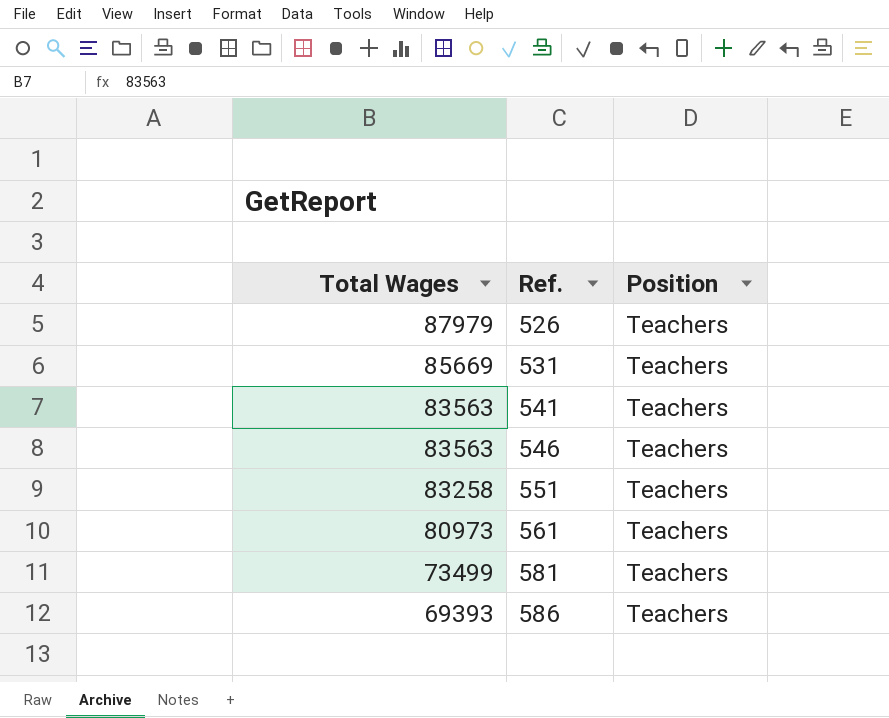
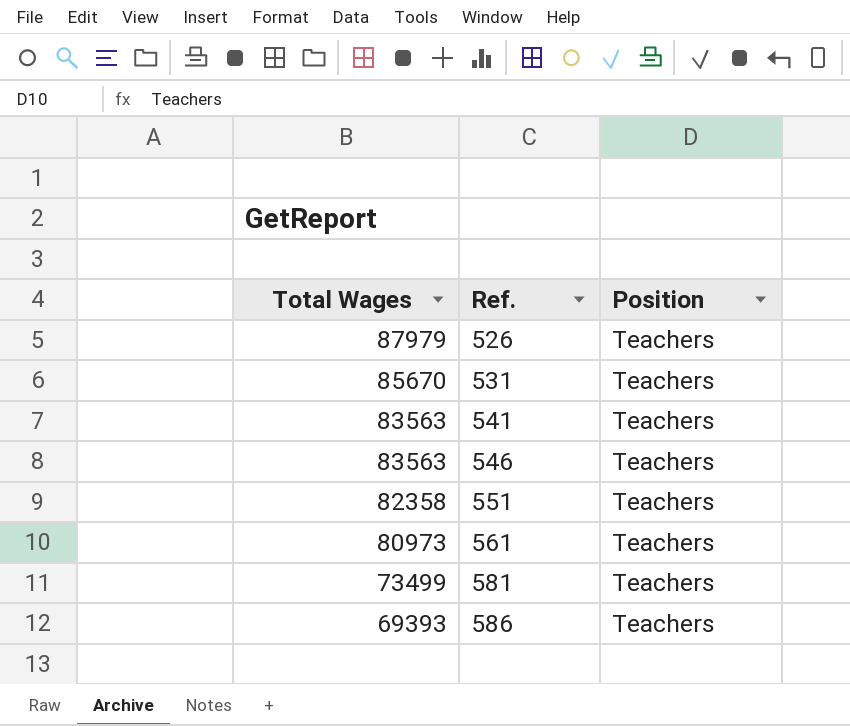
531 | Total Wages: 85669 -> 85670
551 | Total Wages: 83258 -> 82358

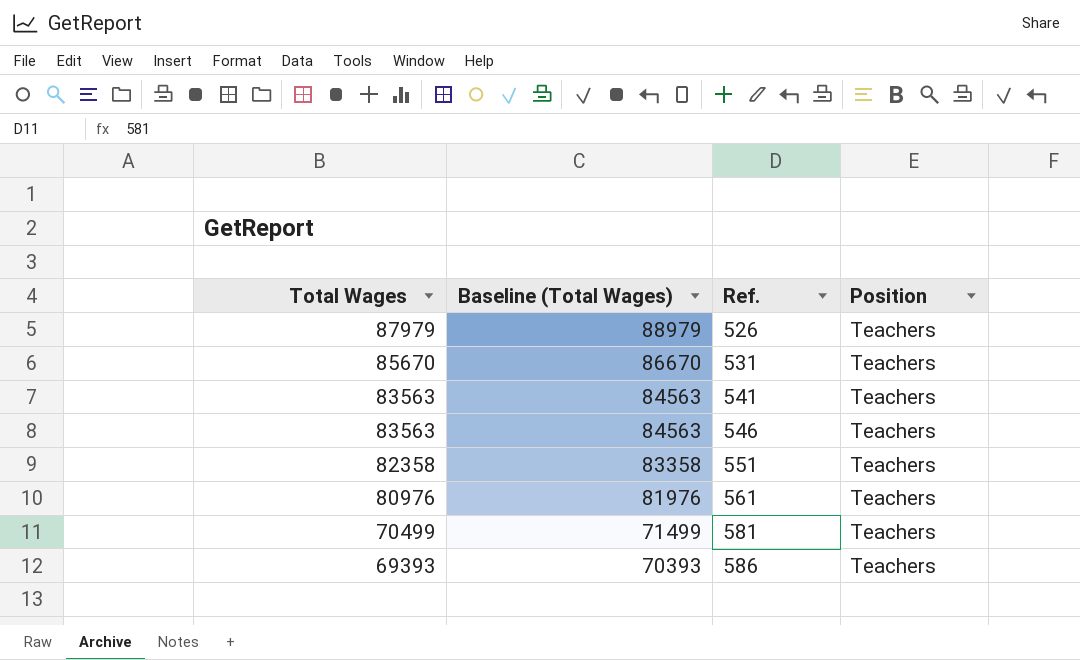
column Baseline (Total Wages) | formula: none -> [Total Wages] + 1000
561 | Total Wages: 80973 -> 80976
581 | Total Wages: 73499 -> 70499

